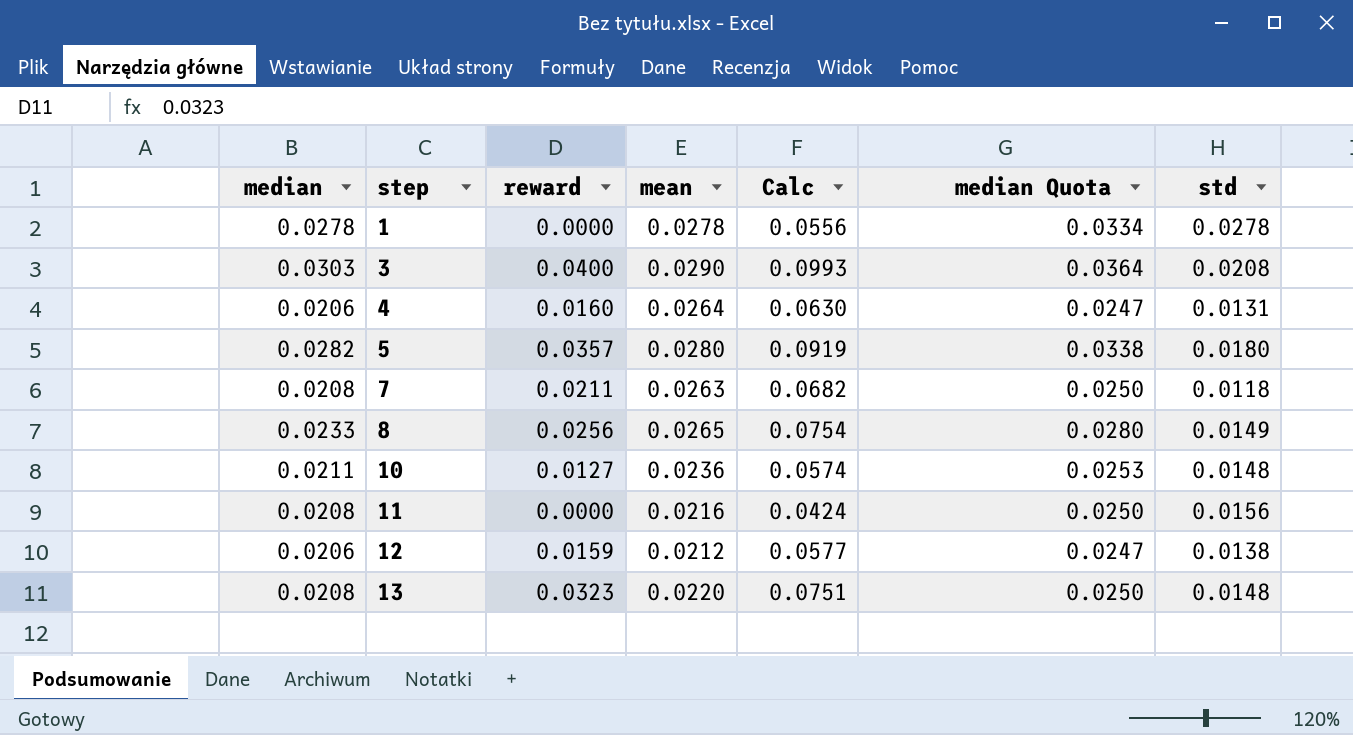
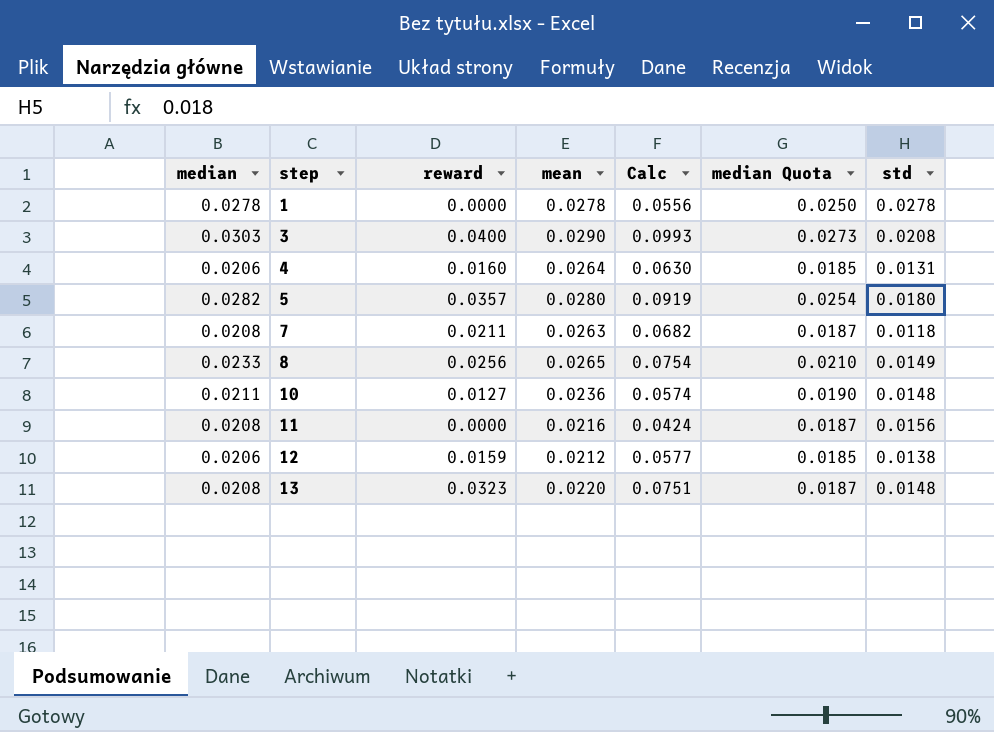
column median Quota | formula: [median] * 1.2 -> [median] * 0.9

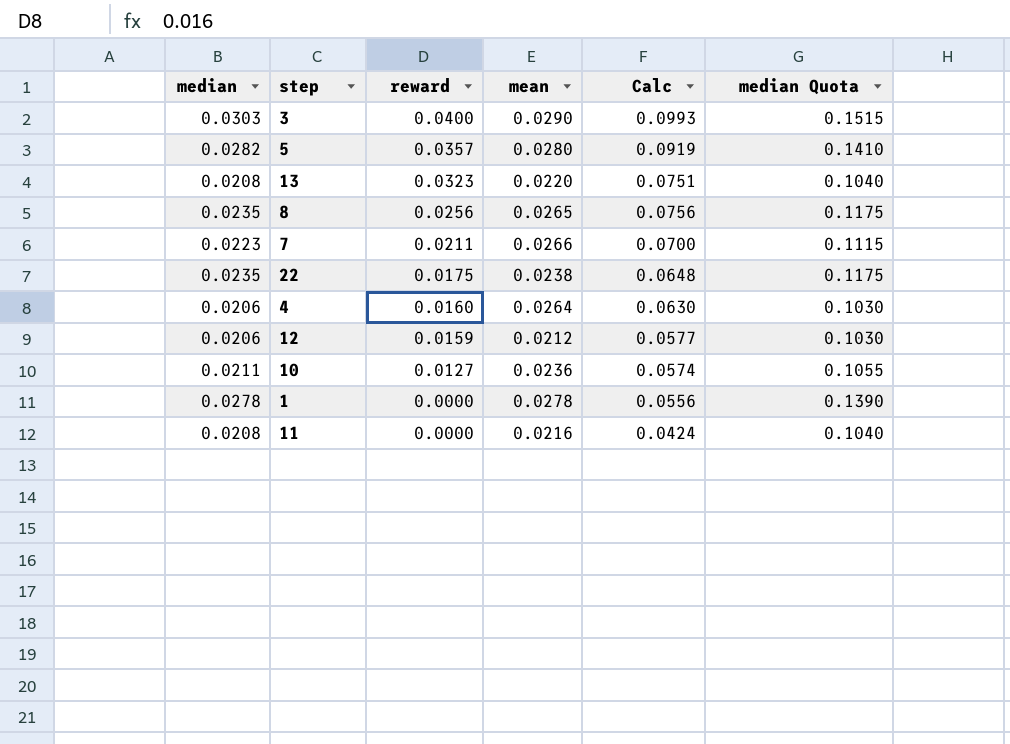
row order: step ascending -> reward descending
column std | position: 7 -> none
column median Quota | formula: [median] * 0.9 -> [median] * 5
8 | median: 0.0233 -> 0.0235
8 | Calc: 0.0754 -> 0.0756
7 | median: 0.0208 -> 0.0223
7 | mean: 0.0263 -> 0.0266
7 | Calc: 0.0682 -> 0.0700
row 22: none -> 0.0235 | 0.0175 | 0.0238 | 0.0648 | 0.1175

